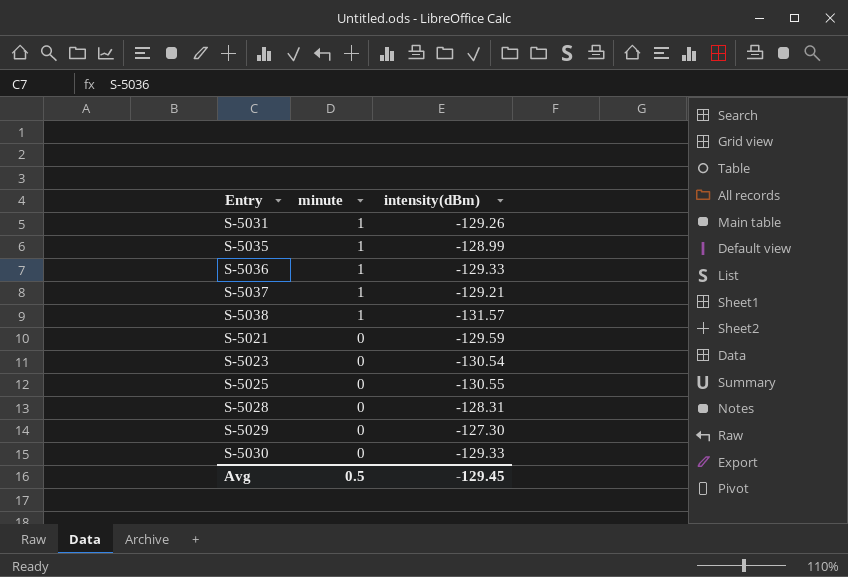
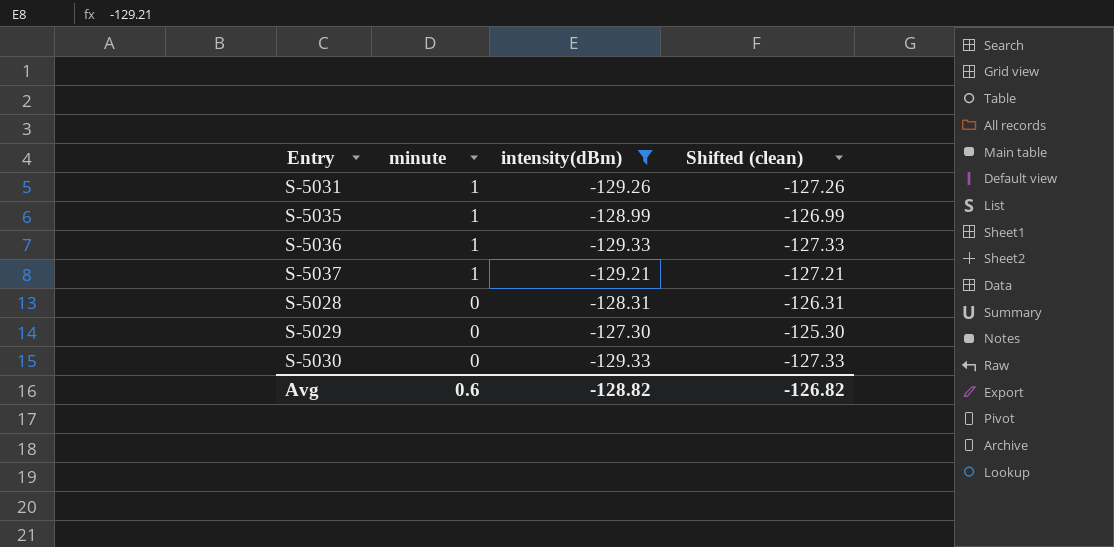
filter: none -> intensity(dBm) >= -129.33
column Shifted (clean) | formula: none -> [intensity(dBm)] + 2
Avg | minute: 0.5 -> 0.6
Avg | intensity(dBm): -129.45 -> -128.82

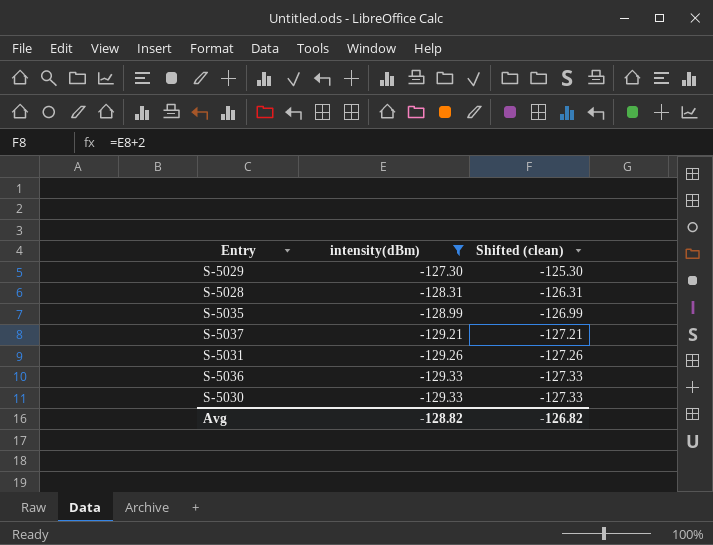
row order: minute descending -> intensity(dBm) descending
column minute | position: 2 -> none

